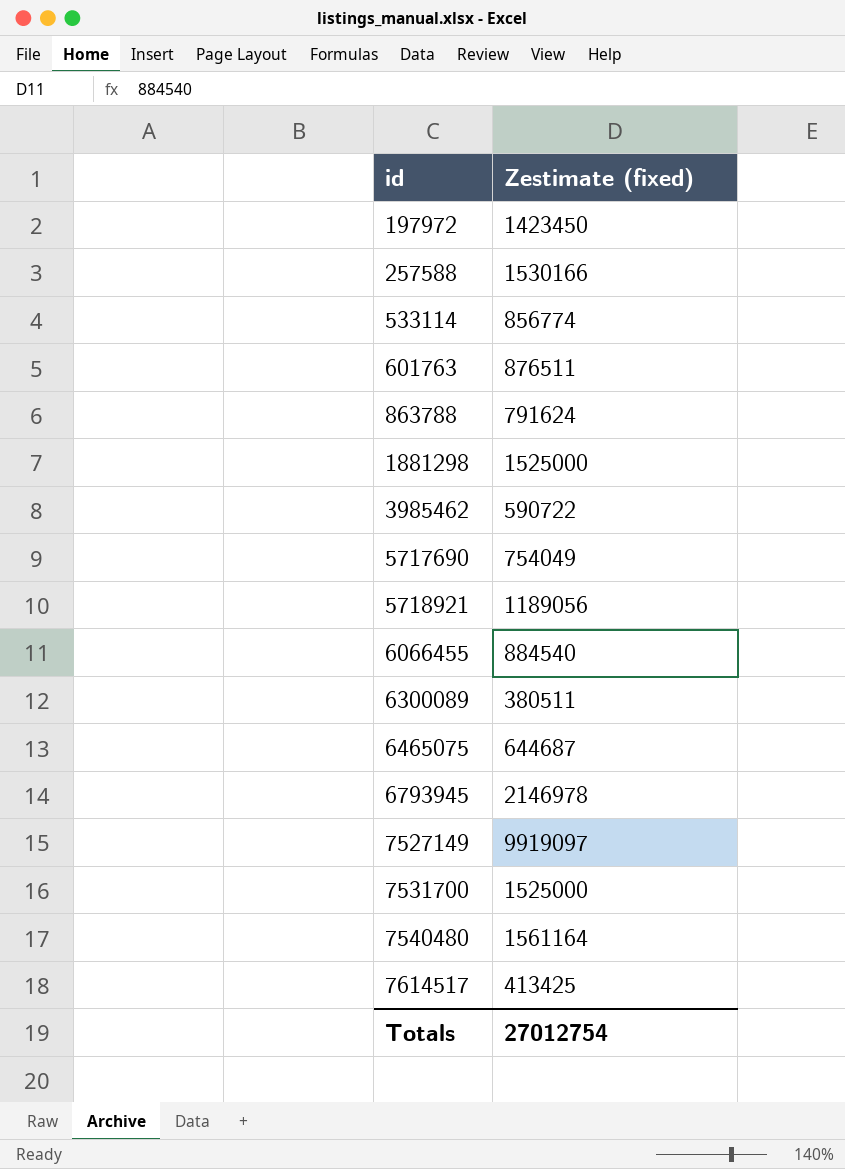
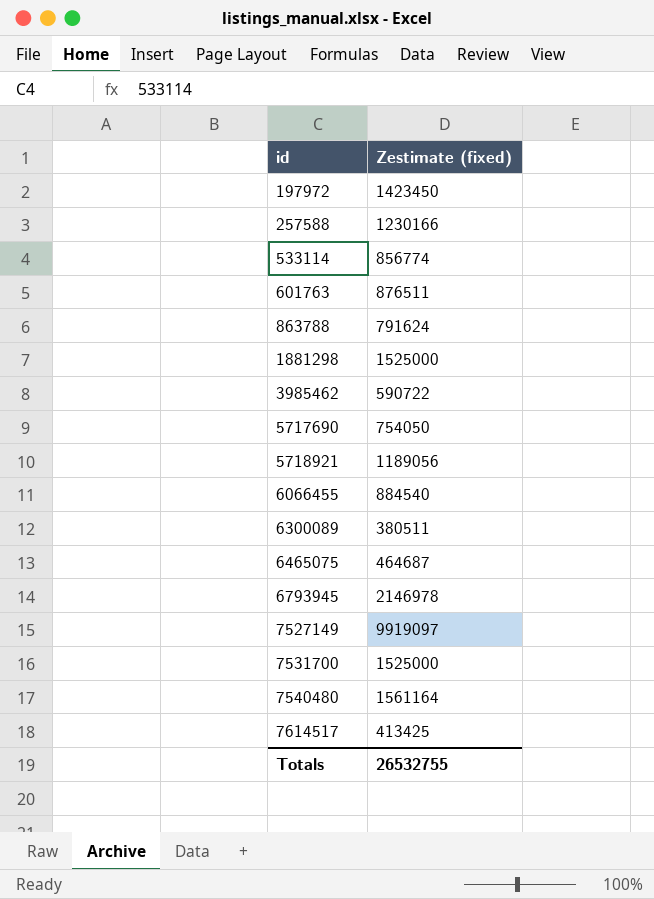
257588 | Zestimate (fixed): 1530166 -> 1230166
5717690 | Zestimate (fixed): 754049 -> 754050
6465075 | Zestimate (fixed): 644687 -> 464687
Totals | Zestimate (fixed): 27012754 -> 26532755

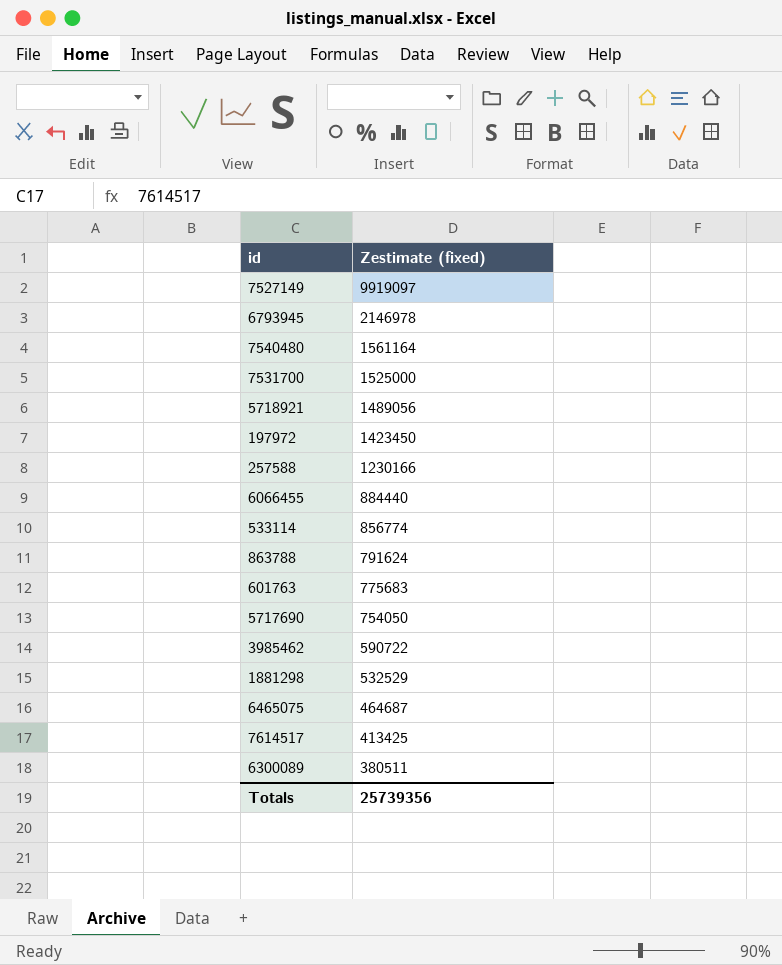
row order: id ascending -> Zestimate (fixed) descending
5718921 | Zestimate (fixed): 1189056 -> 1489056
6066455 | Zestimate (fixed): 884540 -> 884440
601763 | Zestimate (fixed): 876511 -> 775683
1881298 | Zestimate (fixed): 1525000 -> 532529
Totals | Zestimate (fixed): 26532755 -> 25739356

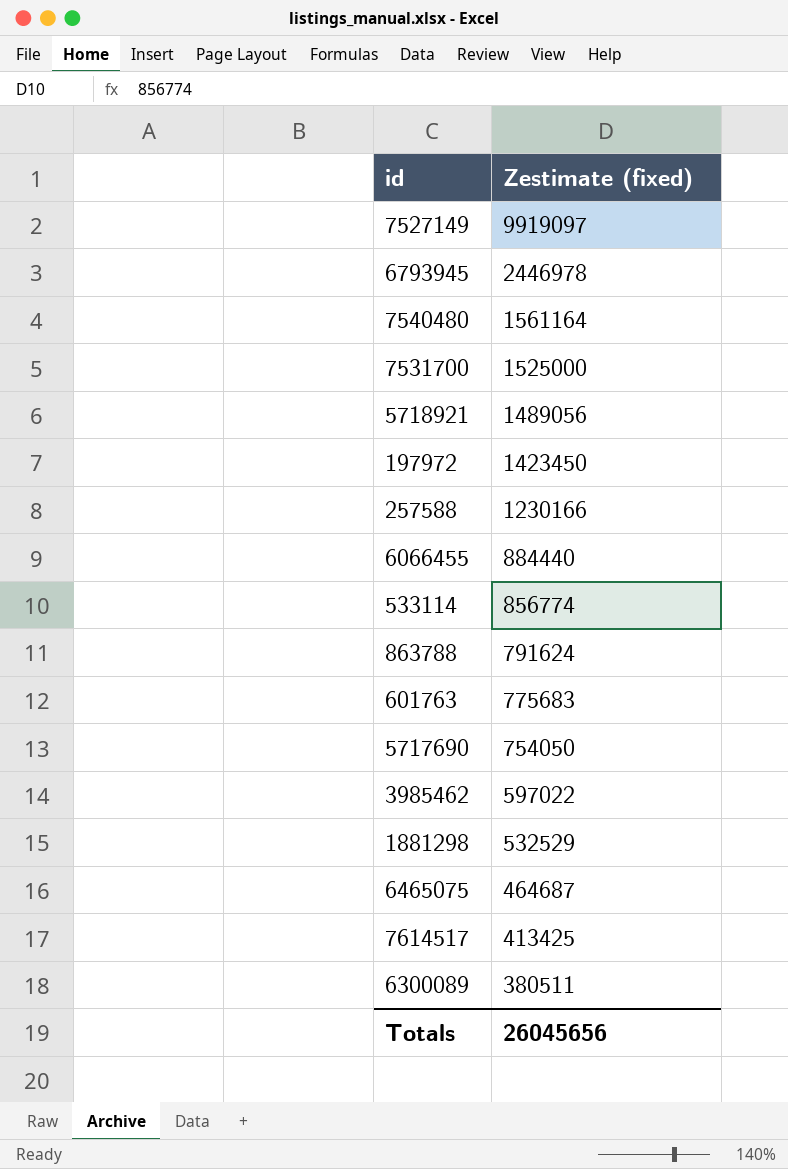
6793945 | Zestimate (fixed): 2146978 -> 2446978
3985462 | Zestimate (fixed): 590722 -> 597022
Totals | Zestimate (fixed): 25739356 -> 26045656

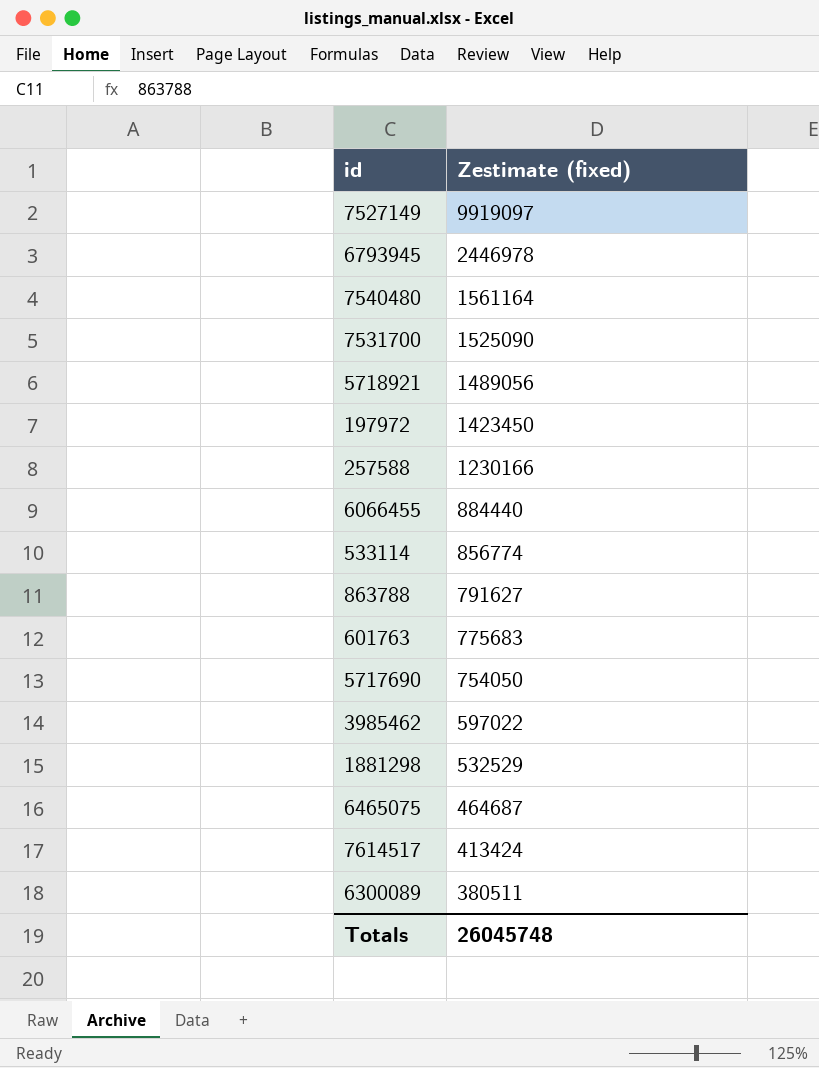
7531700 | Zestimate (fixed): 1525000 -> 1525090
863788 | Zestimate (fixed): 791624 -> 791627
7614517 | Zestimate (fixed): 413425 -> 413424
Totals | Zestimate (fixed): 26045656 -> 26045748

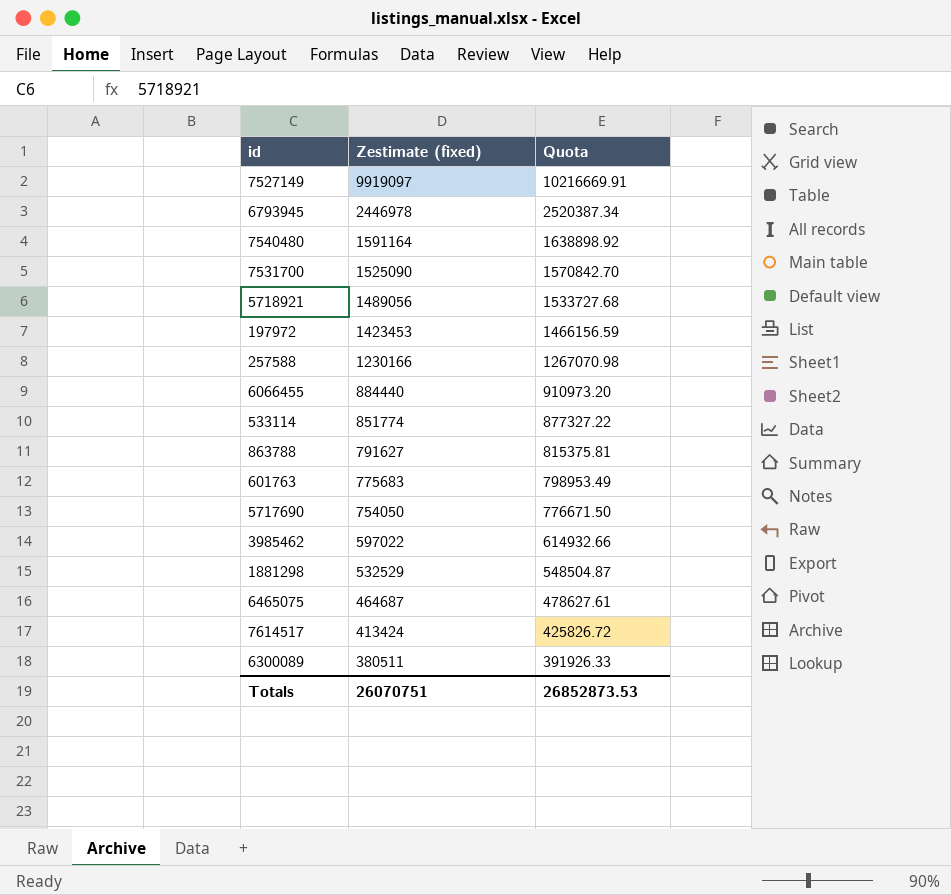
column Quota | formula: none -> [Zestimate (fixed)] * 1.03
7540480 | Zestimate (fixed): 1561164 -> 1591164
197972 | Zestimate (fixed): 1423450 -> 1423453
533114 | Zestimate (fixed): 856774 -> 851774
Totals | Zestimate (fixed): 26045748 -> 26070751

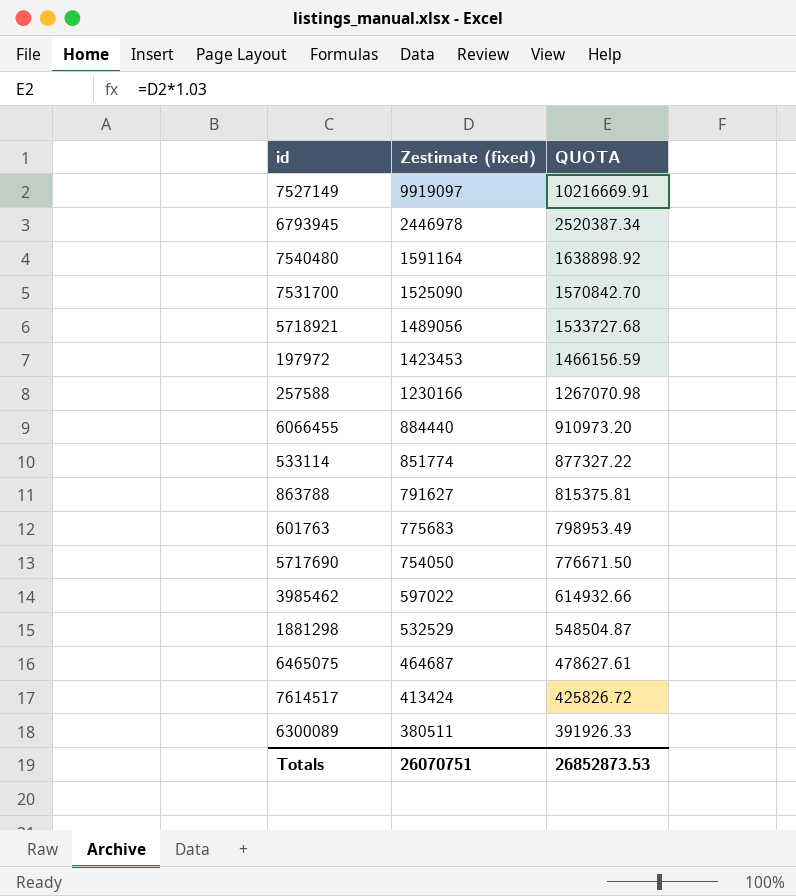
column name: Quota -> QUOTA

